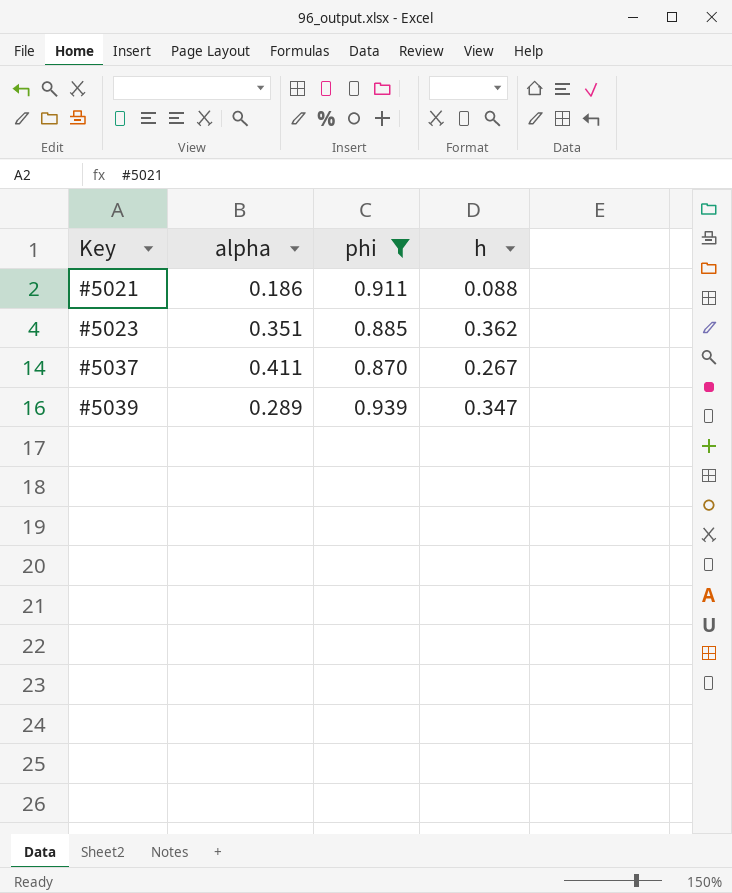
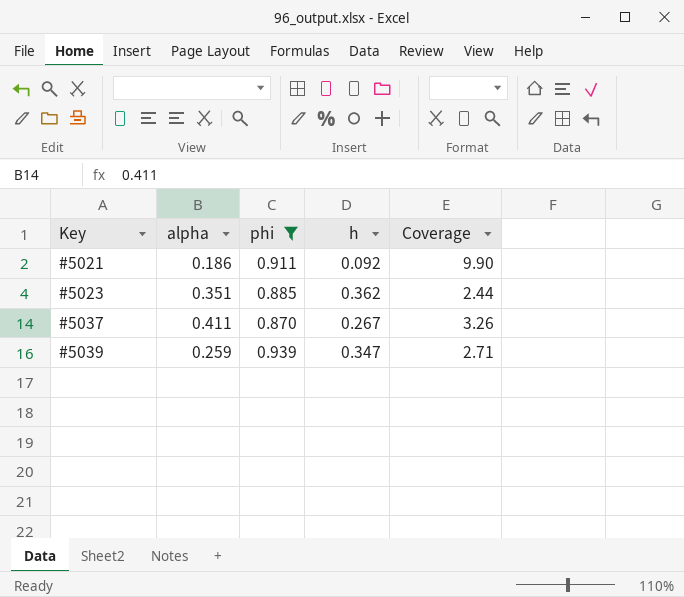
column Coverage | formula: none -> [phi] / [h]
#5021 | h: 0.088 -> 0.092
#5039 | alpha: 0.289 -> 0.259

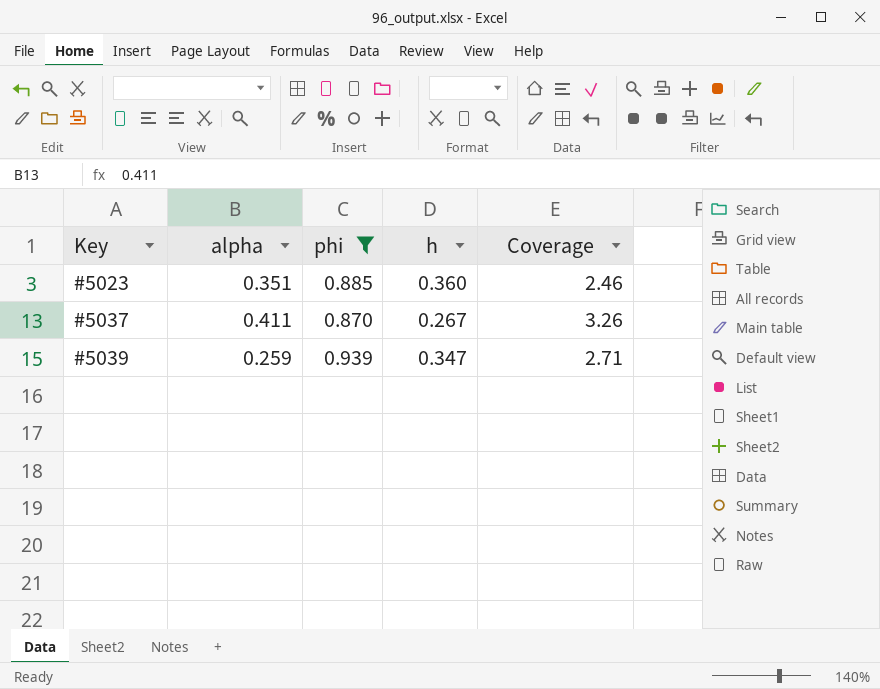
row #5021: 0.186 | 0.911 | 0.092 | 9.90 -> none
#5023 | h: 0.362 -> 0.360
#5023 | Coverage: 2.44 -> 2.46

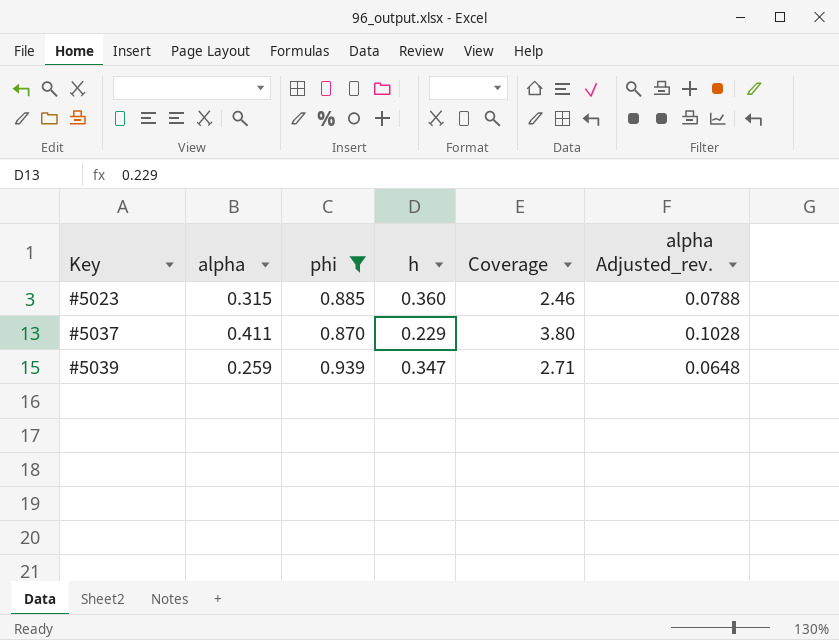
column alpha Adjusted_rev. | formula: none -> [alpha] * 0.25
#5023 | alpha: 0.351 -> 0.315
#5037 | h: 0.267 -> 0.229
#5037 | Coverage: 3.26 -> 3.80

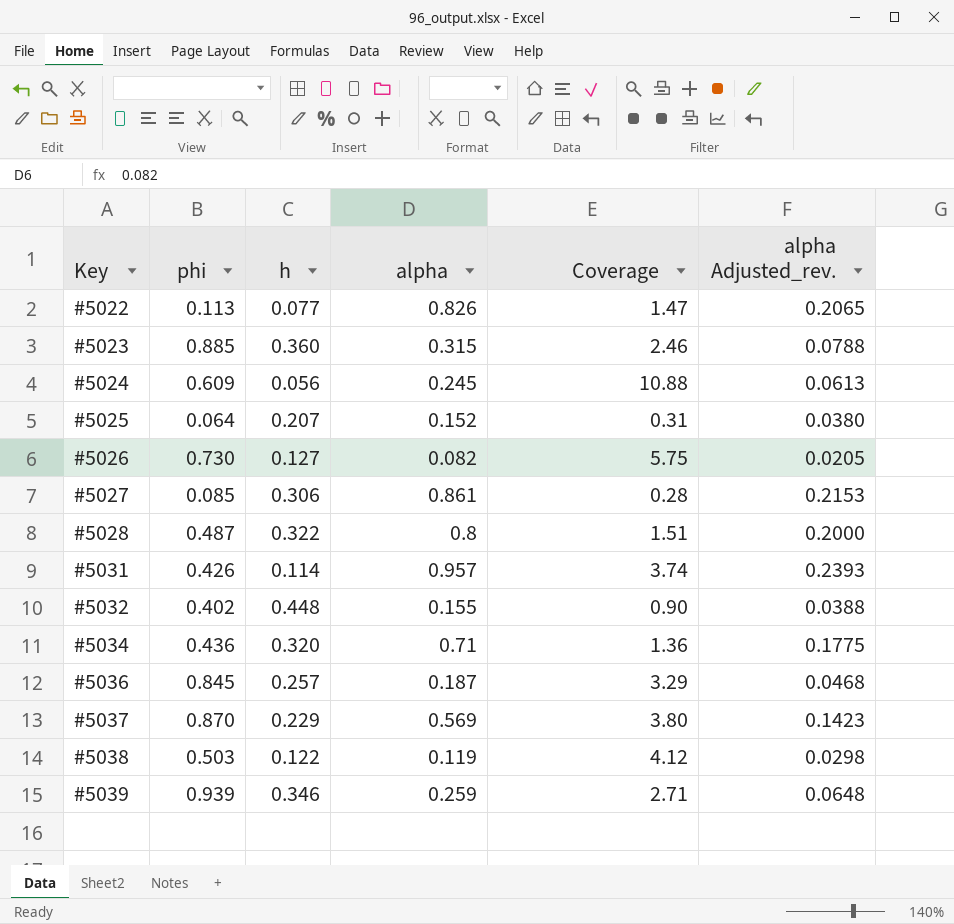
filter: phi >= 0.870 -> none
column alpha | position: 2 -> 4
#5037 | alpha: 0.411 -> 0.569
#5037 | alpha Adjusted_rev.: 0.1028 -> 0.1423
#5039 | h: 0.347 -> 0.346

